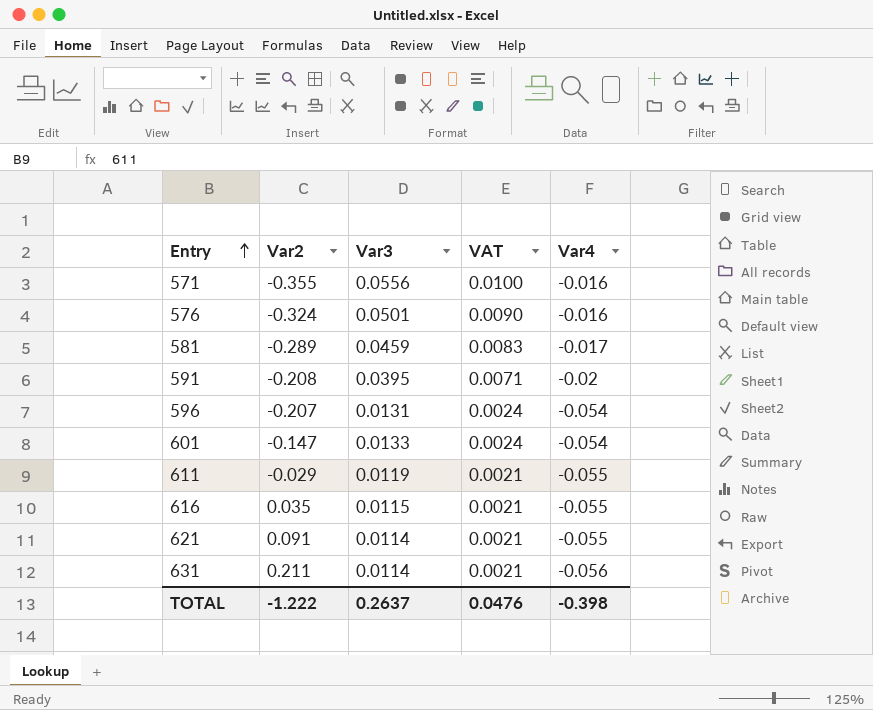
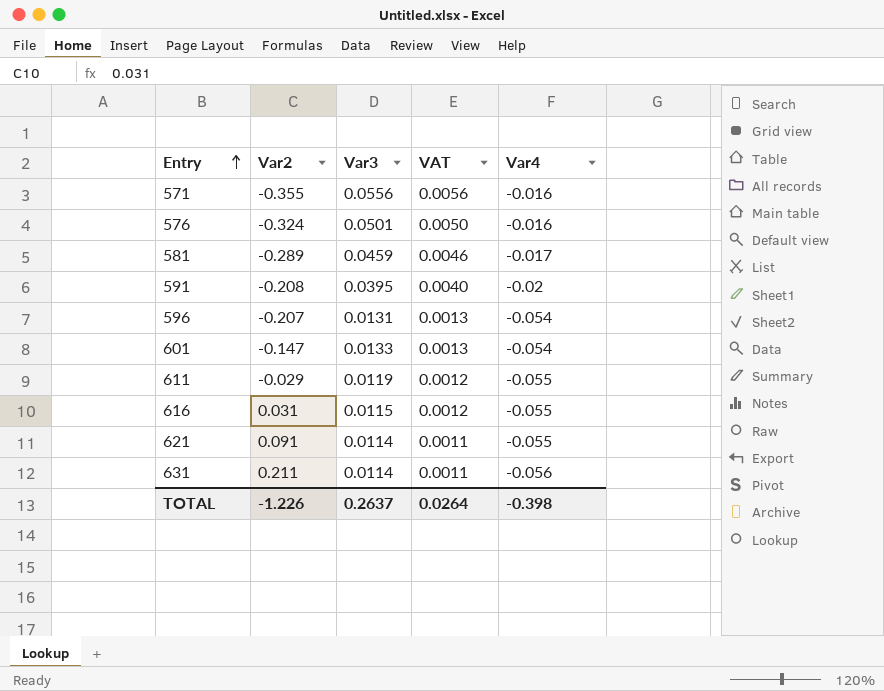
column VAT | formula: [Var3] * 0.18 -> [Var3] * 0.1
616 | Var2: 0.035 -> 0.031
TOTAL | Var2: -1.222 -> -1.226
TOTAL | VAT: 0.0476 -> 0.0264

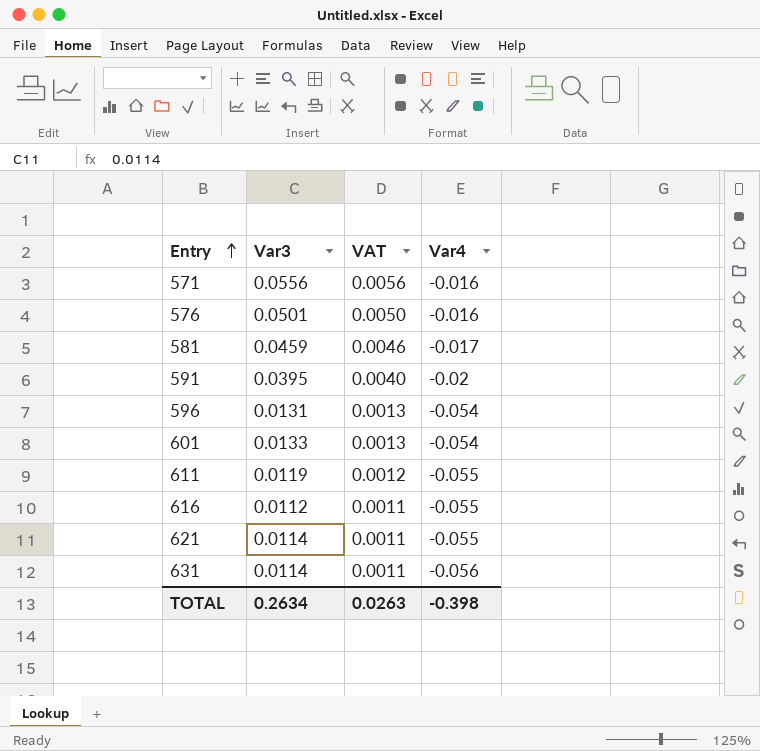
column Var2 | position: 2 -> none
616 | Var3: 0.0115 -> 0.0112
616 | VAT: 0.0012 -> 0.0011
TOTAL | Var3: 0.2637 -> 0.2634
TOTAL | VAT: 0.0264 -> 0.0263

